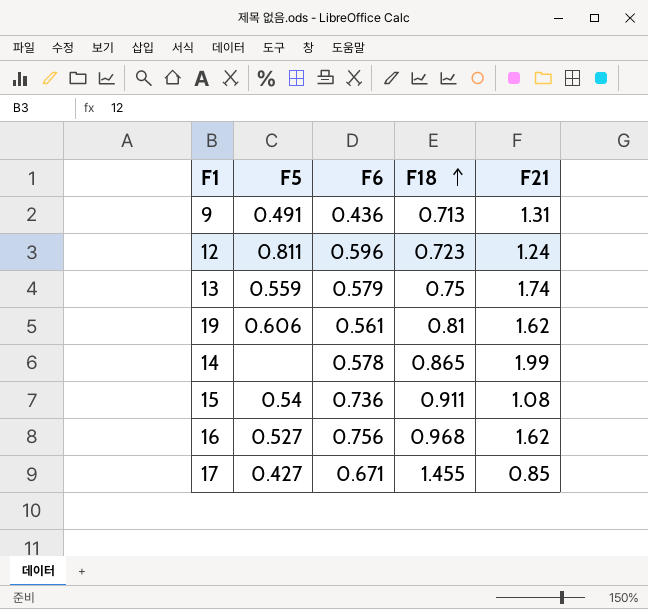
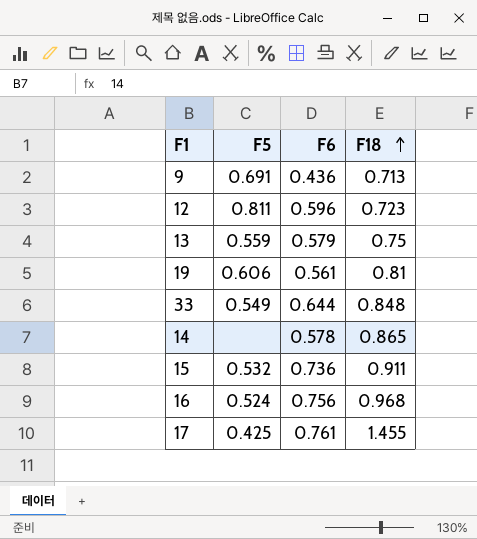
column F21 | position: 5 -> none
9 | F5: 0.491 -> 0.691
row 33: none -> 0.549 | 0.644 | 0.848
15 | F5: 0.54 -> 0.532
16 | F5: 0.527 -> 0.524
17 | F5: 0.427 -> 0.425
17 | F6: 0.671 -> 0.761

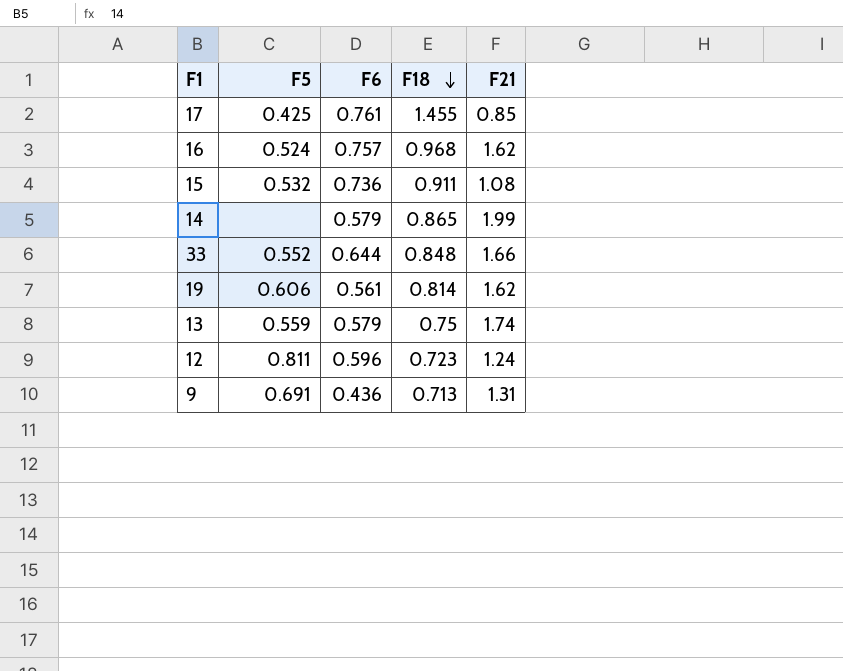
row order: F18 ascending -> F18 descending
column F21 | position: none -> 5
16 | F6: 0.756 -> 0.757
14 | F6: 0.578 -> 0.579
33 | F5: 0.549 -> 0.552
19 | F18: 0.81 -> 0.814

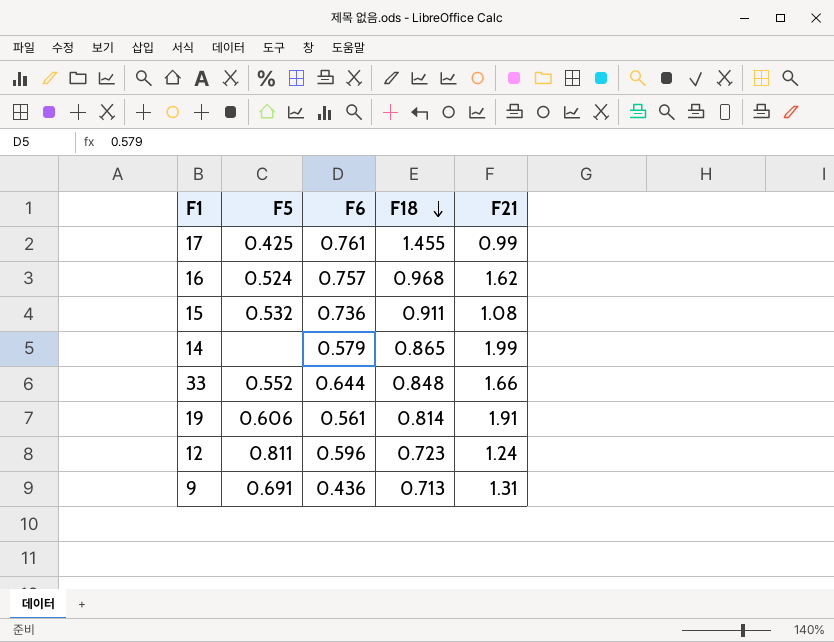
row 13: 0.559 | 0.579 | 0.75 | 1.74 -> none
17 | F21: 0.85 -> 0.99
19 | F21: 1.62 -> 1.91

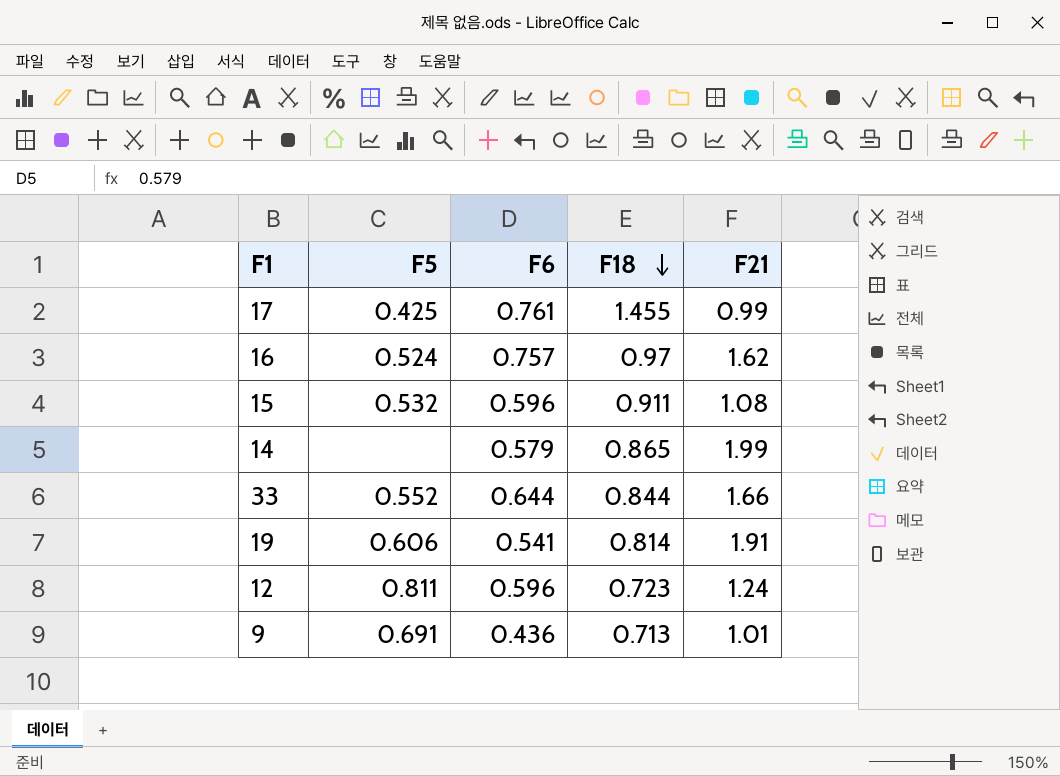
16 | F18: 0.968 -> 0.97
15 | F6: 0.736 -> 0.596
33 | F18: 0.848 -> 0.844
19 | F6: 0.561 -> 0.541
9 | F21: 1.31 -> 1.01

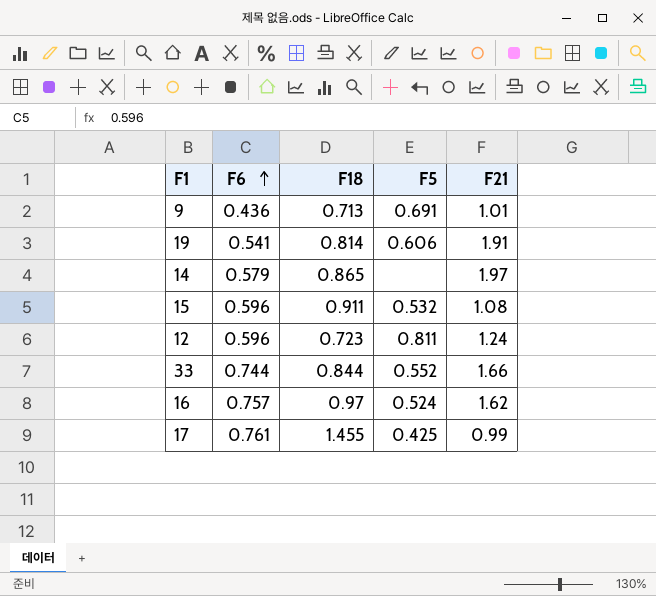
row order: F18 descending -> F6 ascending
column F5 | position: 2 -> 4
14 | F21: 1.99 -> 1.97
33 | F6: 0.644 -> 0.744

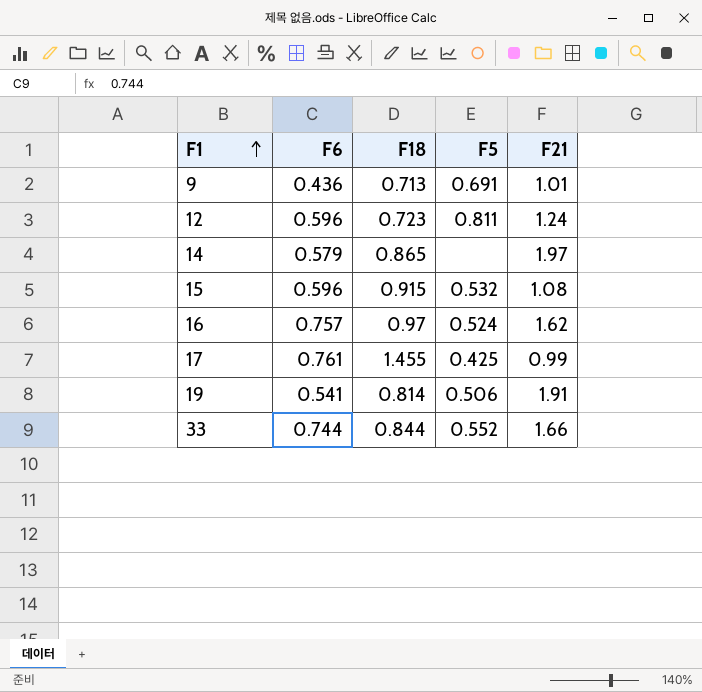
row order: F6 ascending -> F1 ascending
15 | F18: 0.911 -> 0.915
19 | F5: 0.606 -> 0.506

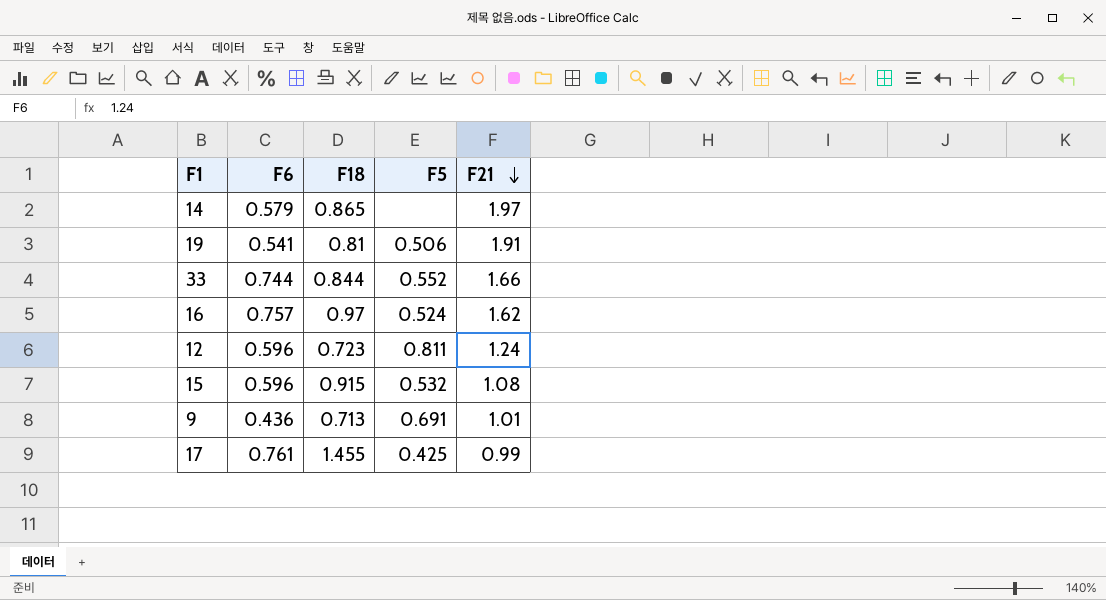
row order: F1 ascending -> F21 descending
19 | F18: 0.814 -> 0.81

